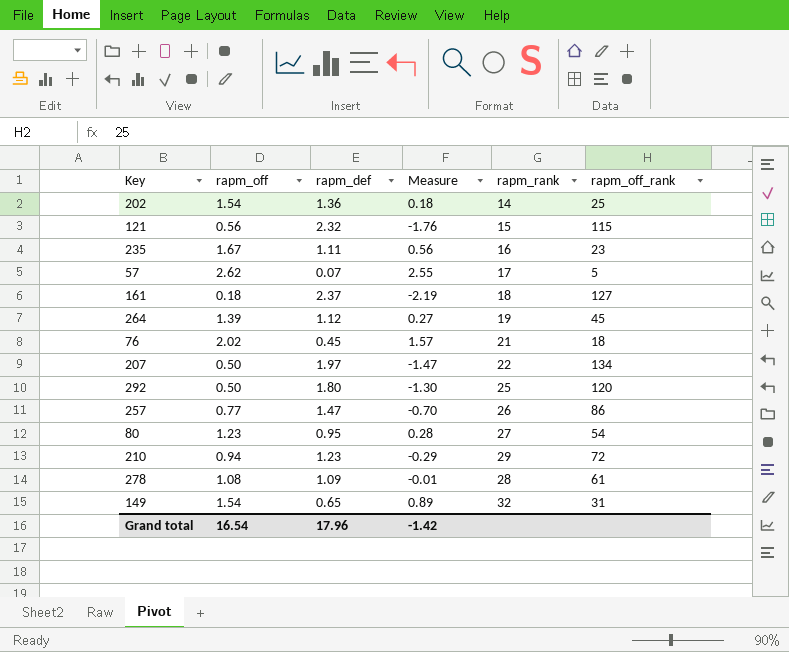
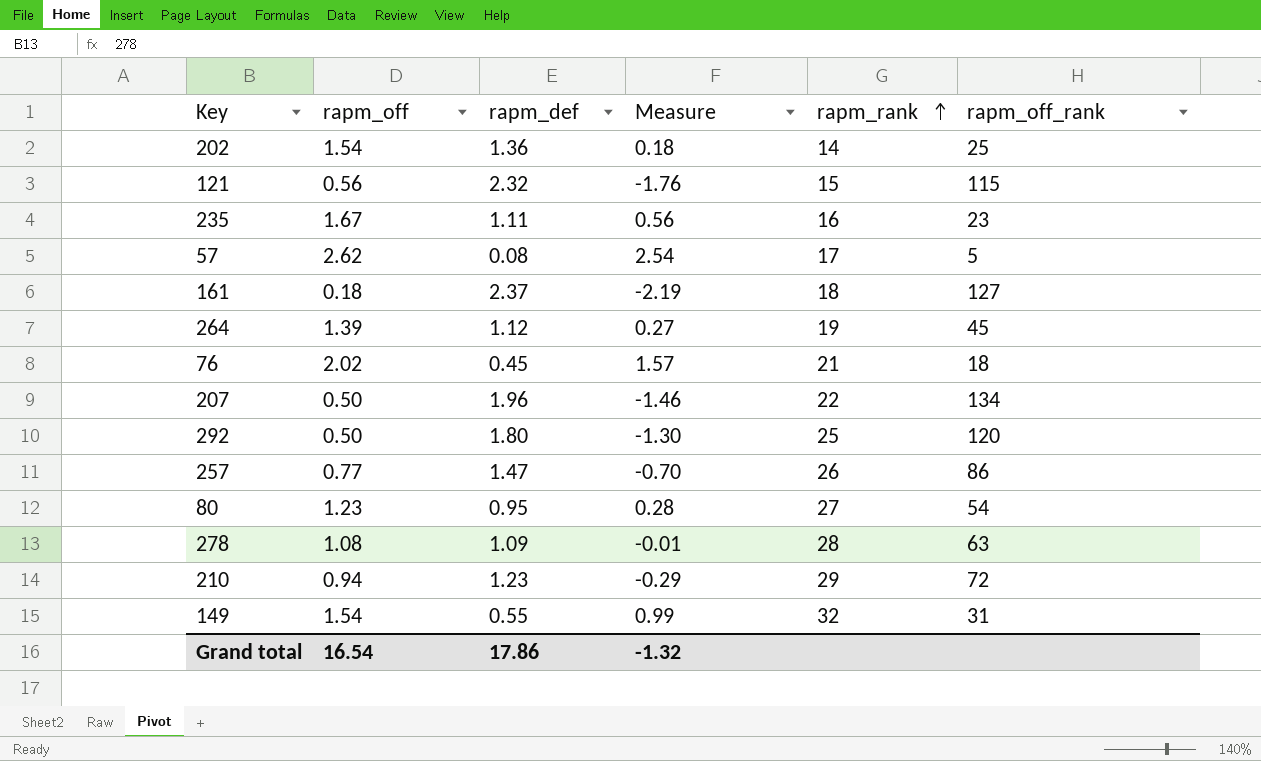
row order: none -> rapm_rank ascending
57 | rapm_def: 0.07 -> 0.08
57 | Measure: 2.55 -> 2.54
207 | rapm_def: 1.97 -> 1.96
207 | Measure: -1.47 -> -1.46
278 | rapm_off_rank: 61 -> 63
149 | rapm_def: 0.65 -> 0.55
149 | Measure: 0.89 -> 0.99
Grand total | rapm_def: 17.96 -> 17.86
Grand total | Measure: -1.42 -> -1.32

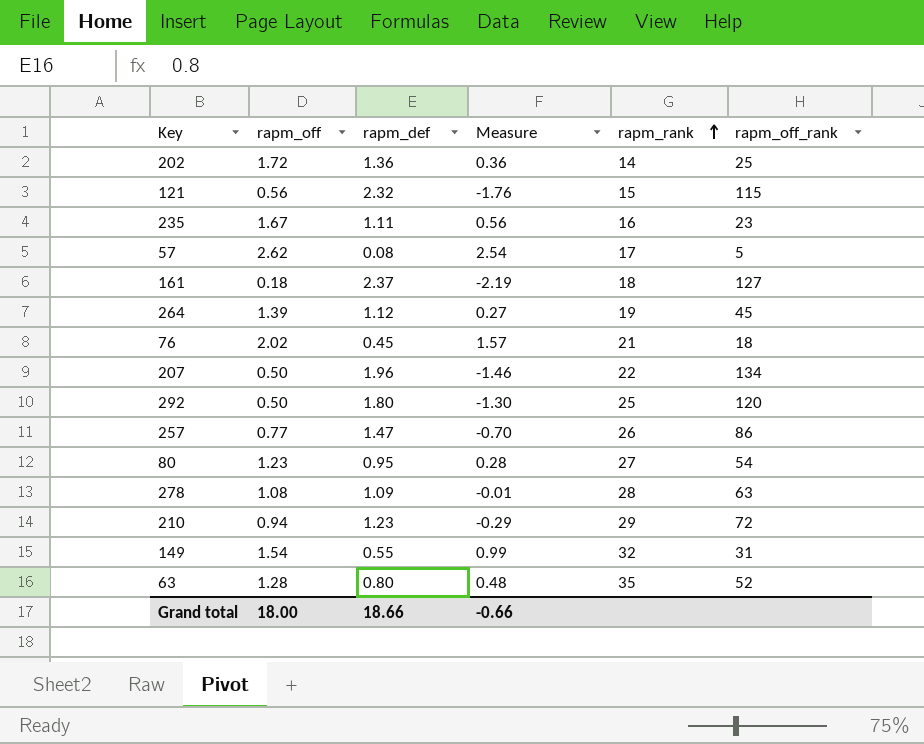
202 | rapm_off: 1.54 -> 1.72
202 | Measure: 0.18 -> 0.36
row 63: none -> 1.28 | 0.80 | 0.48 | 35 | 52
Grand total | rapm_off: 16.54 -> 18.00
Grand total | rapm_def: 17.86 -> 18.66
Grand total | Measure: -1.32 -> -0.66

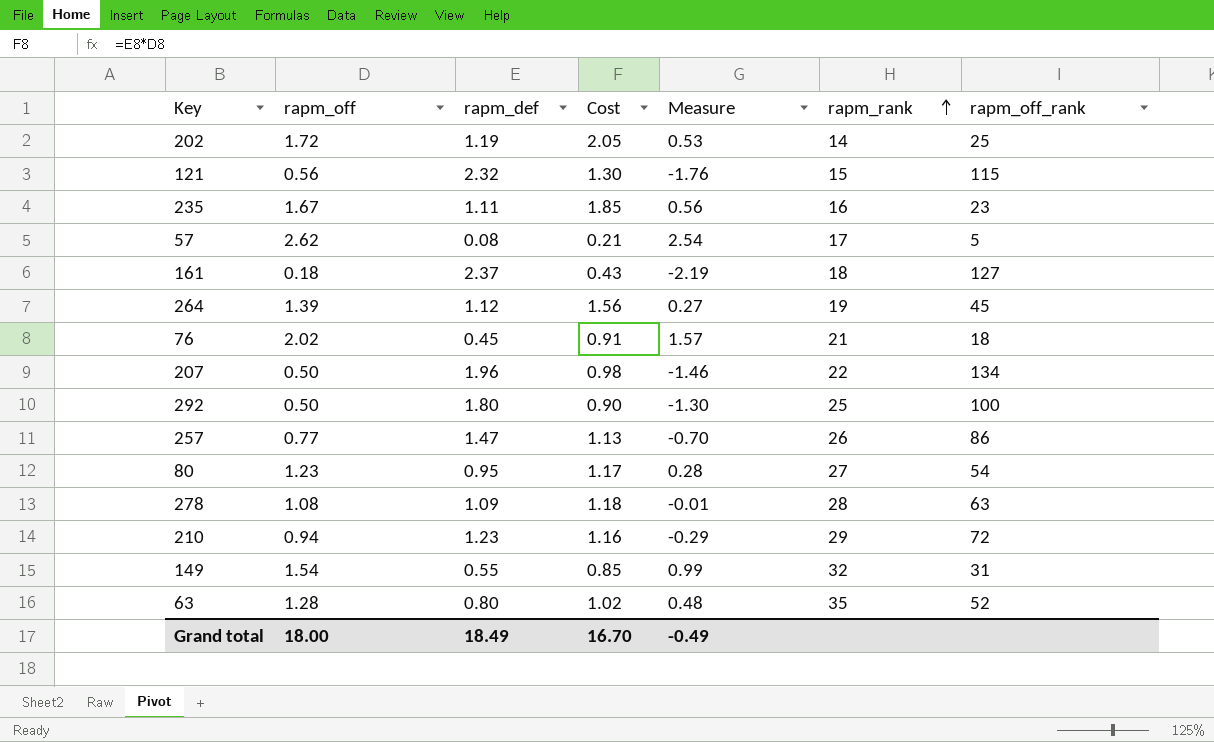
column Cost | formula: none -> [rapm_off] * [rapm_def]
202 | rapm_def: 1.36 -> 1.19
202 | Measure: 0.36 -> 0.53
292 | rapm_off_rank: 120 -> 100
Grand total | rapm_def: 18.66 -> 18.49
Grand total | Measure: -0.66 -> -0.49

